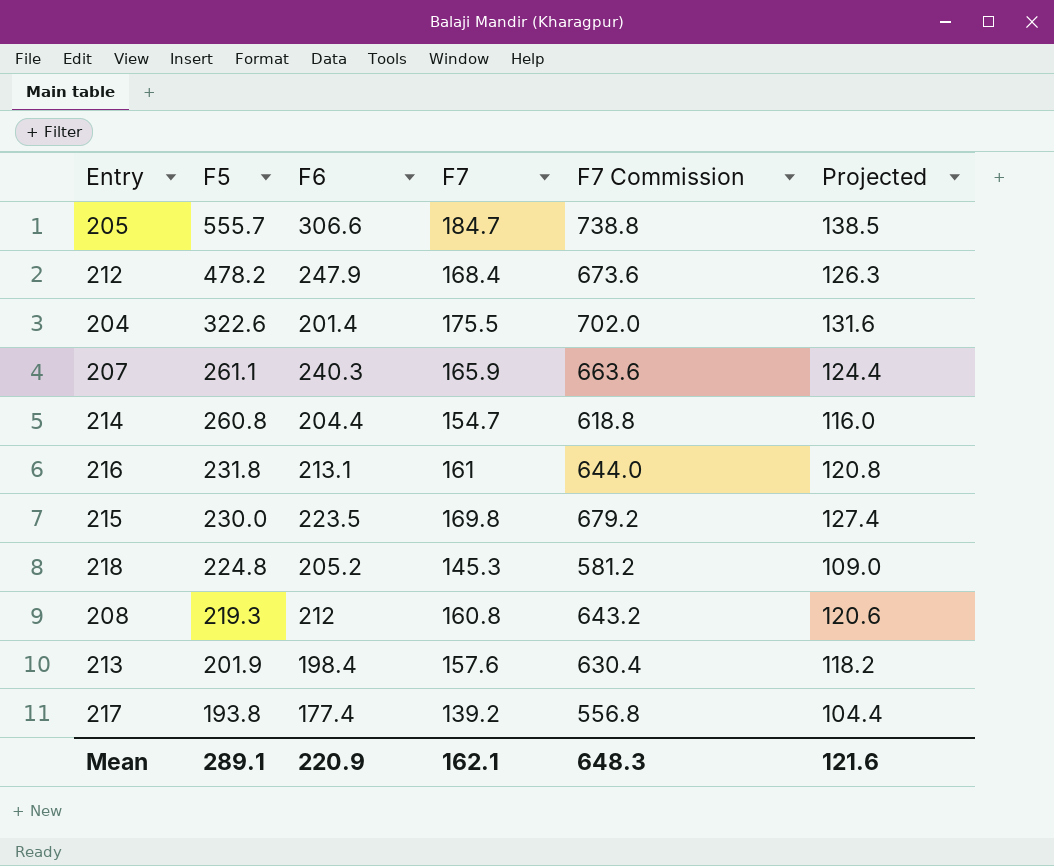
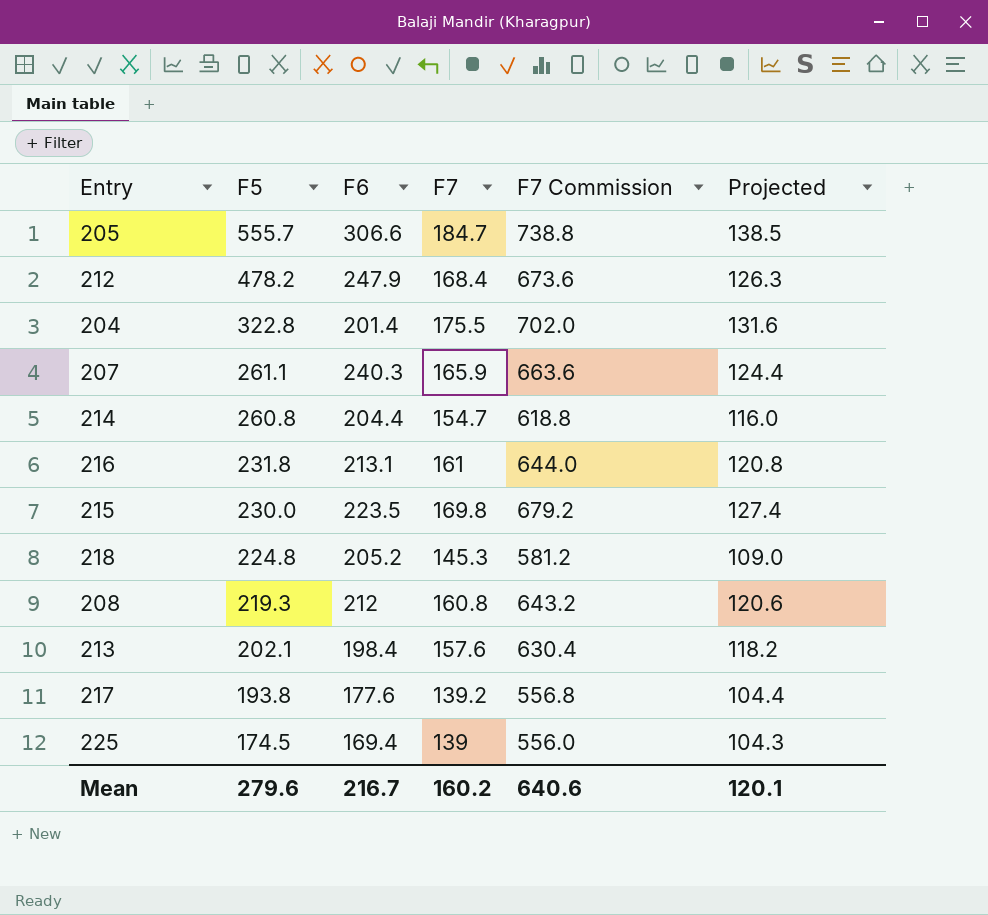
204 | F5: 322.6 -> 322.8
213 | F5: 201.9 -> 202.1
217 | F6: 177.4 -> 177.6
row 225: none -> 174.5 | 169.4 | 139 | 556.0 | 104.3
Mean | F5: 289.1 -> 279.6
Mean | F6: 220.9 -> 216.7
Mean | F7: 162.1 -> 160.2
Mean | F7 Commission: 648.3 -> 640.6
Mean | Projected: 121.6 -> 120.1

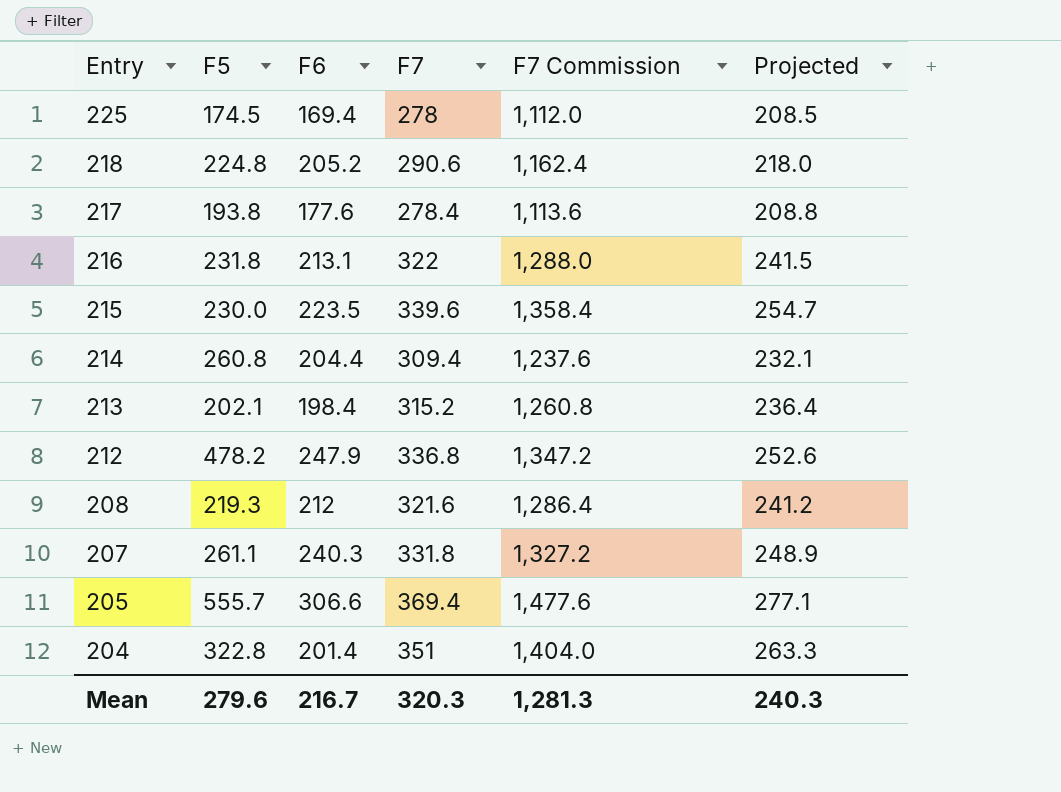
row order: F5 descending -> Entry descending
225 | F7: 139 -> 278
225 | F7 Commission: 556.0 -> 1,112.0
225 | Projected: 104.3 -> 208.5
218 | F7: 145.3 -> 290.6
218 | F7 Commission: 581.2 -> 1,162.4
218 | Projected: 109.0 -> 218.0
217 | F7: 139.2 -> 278.4
217 | F7 Commission: 556.8 -> 1,113.6
217 | Projected: 104.4 -> 208.8
216 | F7: 161 -> 322
216 | F7 Commission: 644.0 -> 1,288.0
216 | Projected: 120.8 -> 241.5
215 | F7: 169.8 -> 339.6
215 | F7 Commission: 679.2 -> 1,358.4
215 | Projected: 127.4 -> 254.7
214 | F7: 154.7 -> 309.4
214 | F7 Commission: 618.8 -> 1,237.6
214 | Projected: 116.0 -> 232.1
213 | F7: 157.6 -> 315.2
213 | F7 Commission: 630.4 -> 1,260.8
213 | Projected: 118.2 -> 236.4
212 | F7: 168.4 -> 336.8
212 | F7 Commission: 673.6 -> 1,347.2
212 | Projected: 126.3 -> 252.6
208 | F7: 160.8 -> 321.6
208 | F7 Commission: 643.2 -> 1,286.4
208 | Projected: 120.6 -> 241.2
207 | F7: 165.9 -> 331.8
207 | F7 Commission: 663.6 -> 1,327.2
207 | Projected: 124.4 -> 248.9
205 | F7: 184.7 -> 369.4
205 | F7 Commission: 738.8 -> 1,477.6
205 | Projected: 138.5 -> 277.1
204 | F7: 175.5 -> 351
204 | F7 Commission: 702.0 -> 1,404.0
204 | Projected: 131.6 -> 263.3
Mean | F7: 160.2 -> 320.3
Mean | F7 Commission: 640.6 -> 1,281.3
Mean | Projected: 120.1 -> 240.3

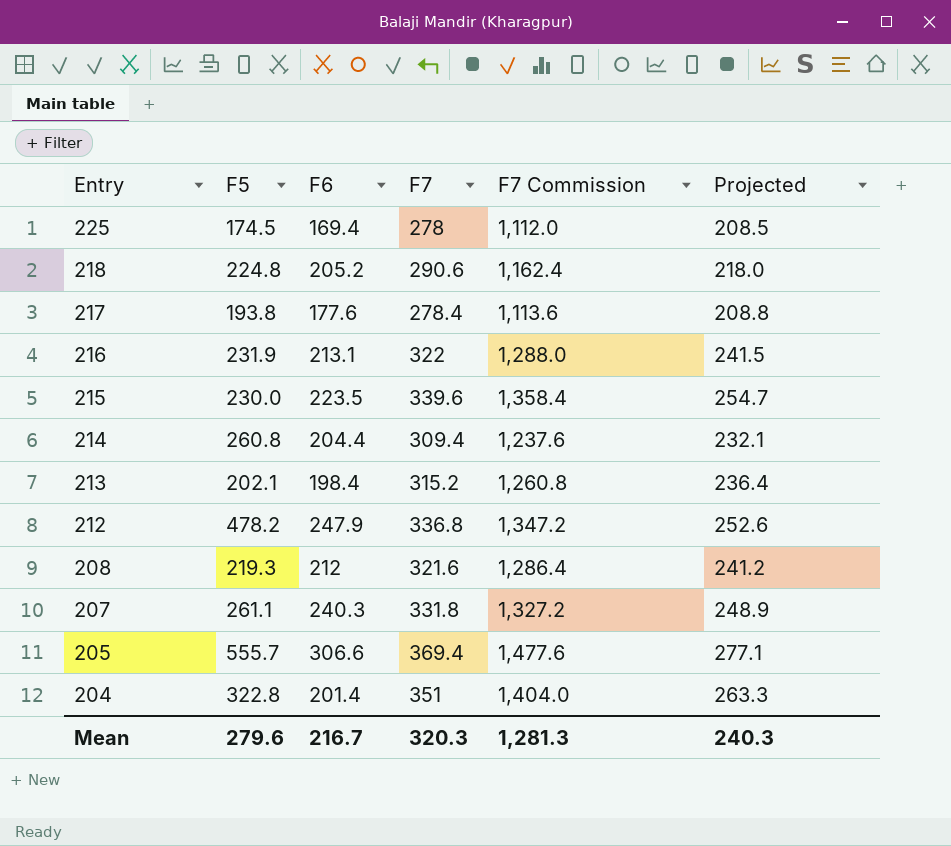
216 | F5: 231.8 -> 231.9

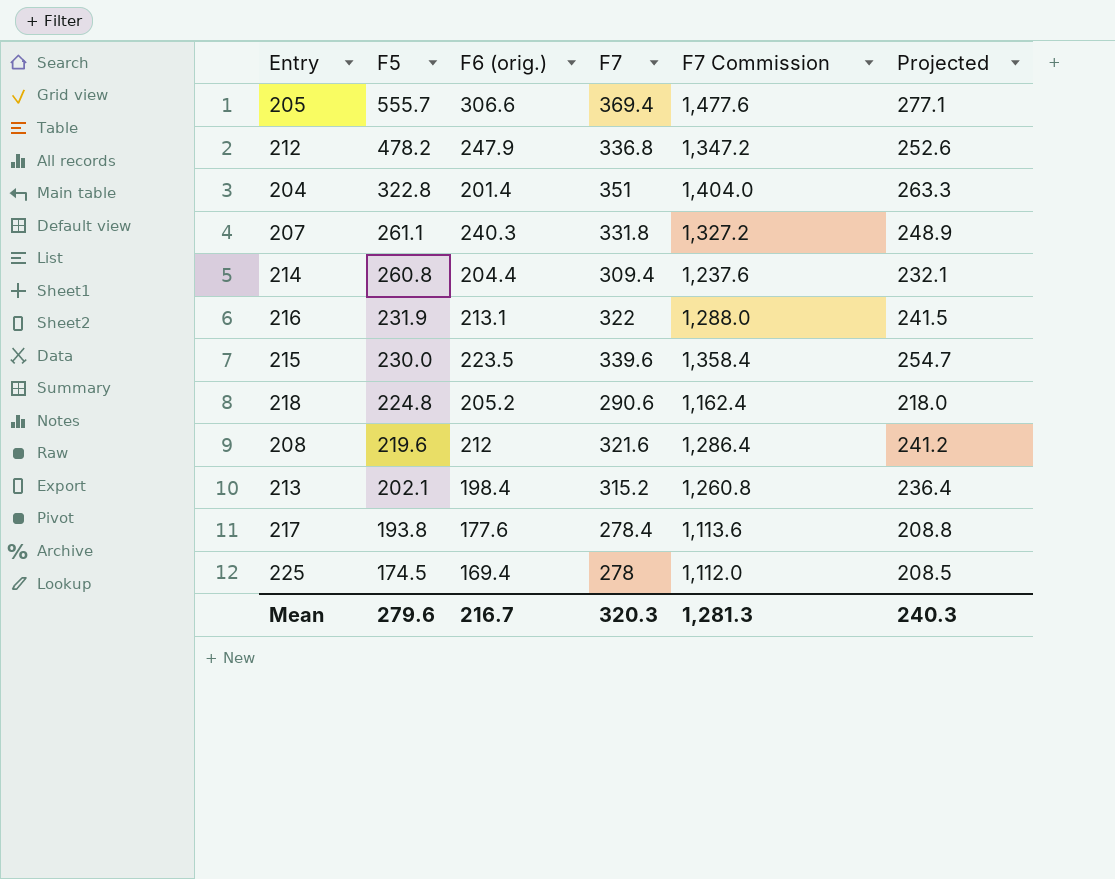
row order: Entry descending -> F5 descending
column name: F6 -> F6 (orig.)
208 | F5: 219.3 -> 219.6

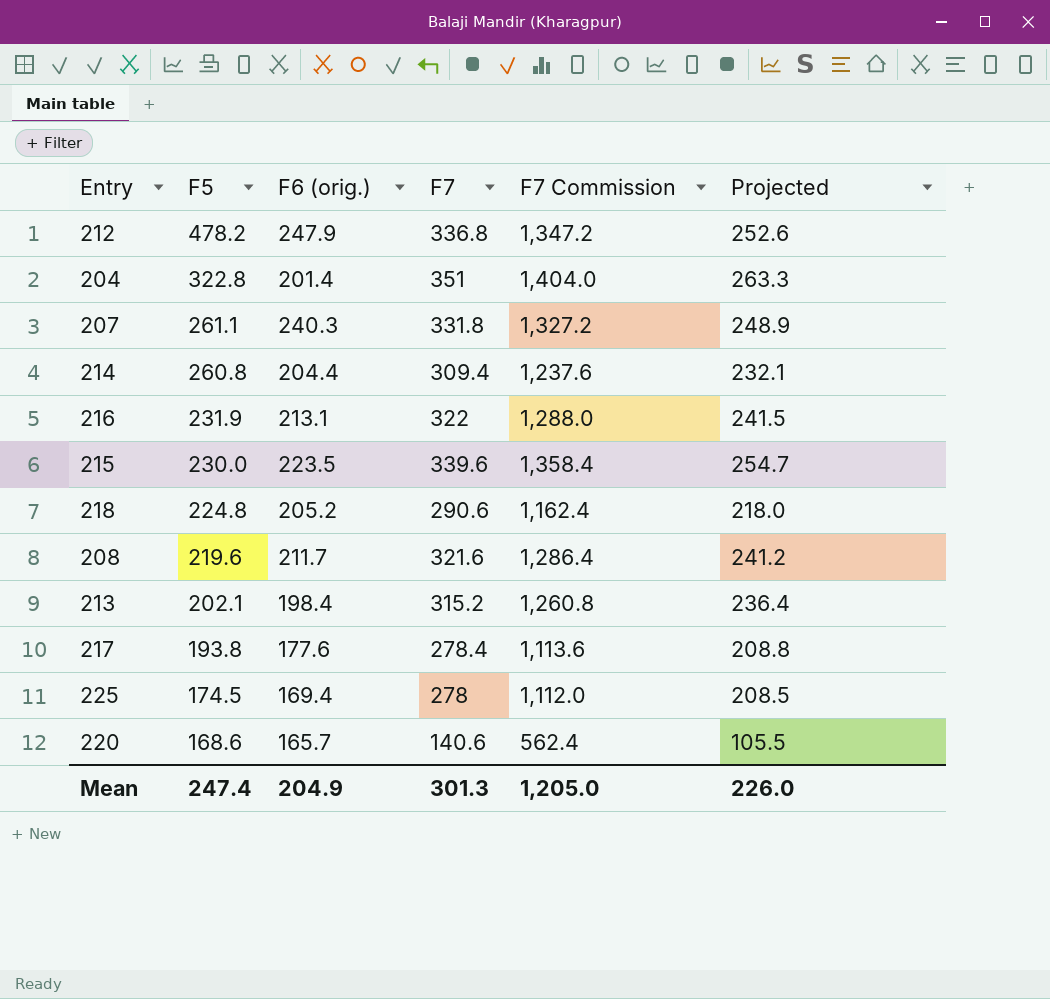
row 205: 555.7 | 306.6 | 369.4 | 1,477.6 | 277.1 -> none
208 | F6 (orig.): 212 -> 211.7
row 220: none -> 168.6 | 165.7 | 140.6 | 562.4 | 105.5
Mean | F5: 279.6 -> 247.4
Mean | F6 (orig.): 216.7 -> 204.9
Mean | F7: 320.3 -> 301.3
Mean | F7 Commission: 1,281.3 -> 1,205.0
Mean | Projected: 240.3 -> 226.0

